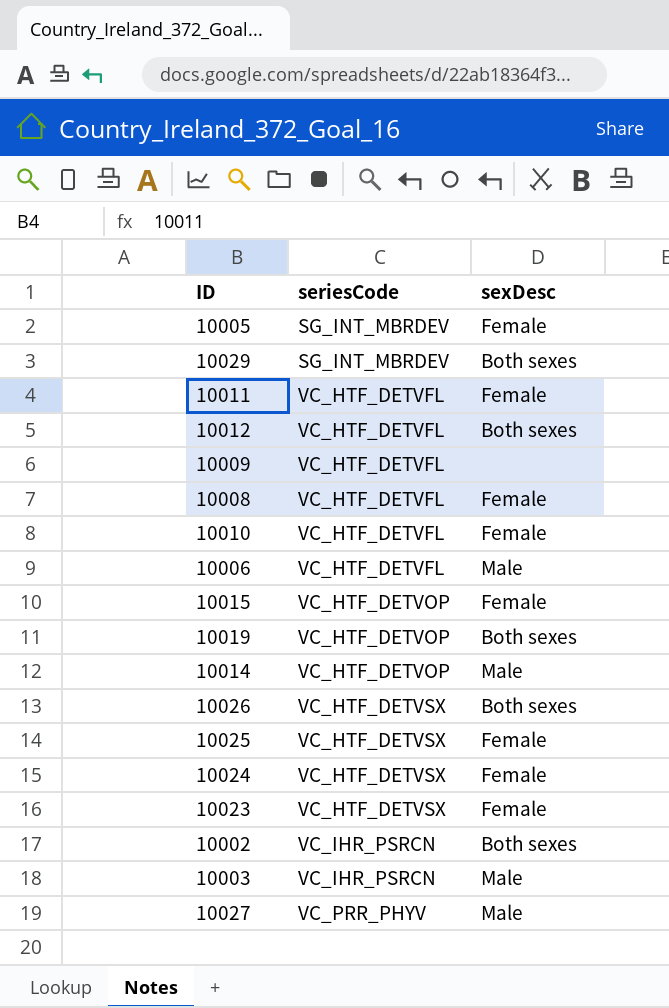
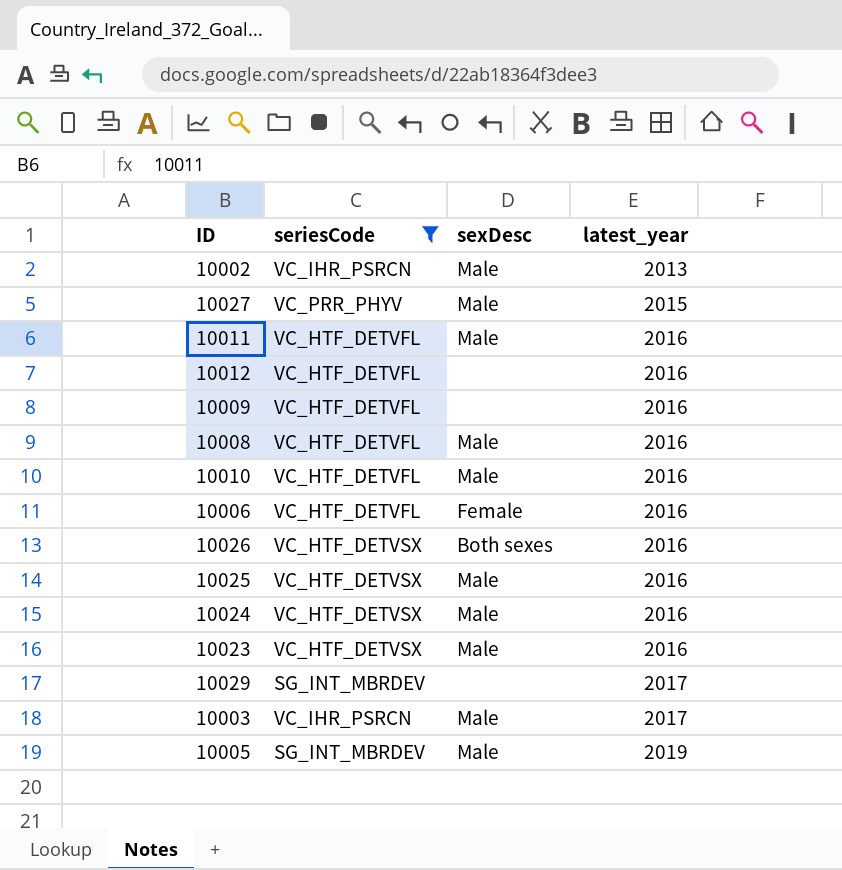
filter: none -> seriesCode != VC_HTF_DETVOP
row order: seriesCode ascending -> latest_year ascending
column latest_year | position: none -> 4
10002 | sexDesc: Both sexes -> Male
10011 | sexDesc: Female -> Male
10012 | sexDesc: Both sexes -> none
10008 | sexDesc: Female -> Male
10010 | sexDesc: Female -> Male
10006 | sexDesc: Male -> Female
10025 | sexDesc: Female -> Male
10024 | sexDesc: Female -> Male
10023 | sexDesc: Female -> Male
10029 | sexDesc: Both sexes -> none
10005 | sexDesc: Female -> Male

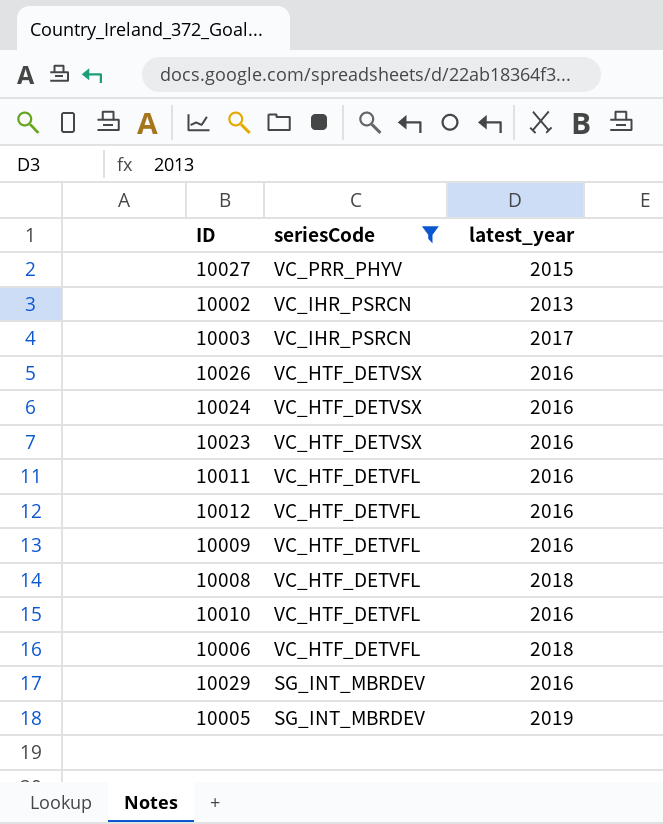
row order: latest_year ascending -> seriesCode descending
column sexDesc | position: 3 -> none
row 10025: VC_HTF_DETVSX | Male | 2016 -> none
10008 | latest_year: 2016 -> 2018
10006 | latest_year: 2016 -> 2018
10029 | latest_year: 2017 -> 2016

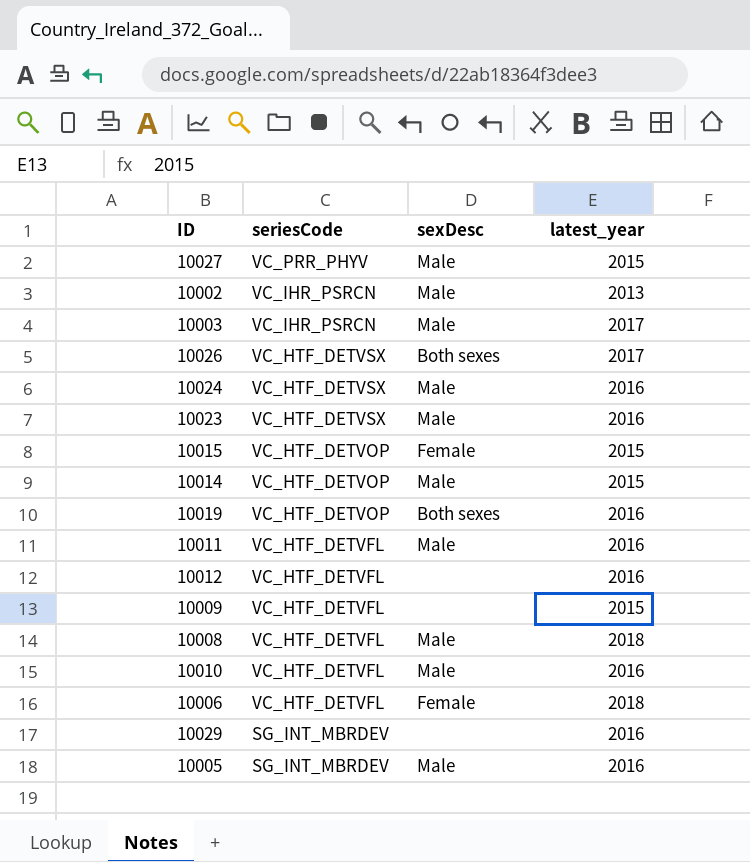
filter: seriesCode != VC_HTF_DETVOP -> none
column sexDesc | position: none -> 3
10026 | latest_year: 2016 -> 2017
10009 | latest_year: 2016 -> 2015
10005 | latest_year: 2019 -> 2016

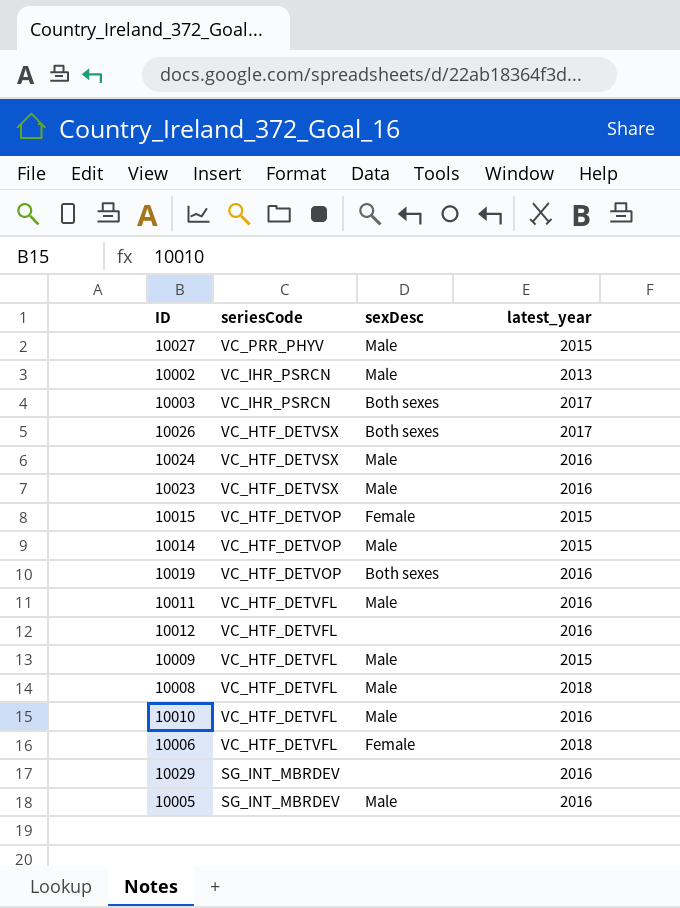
10003 | sexDesc: Male -> Both sexes
10009 | sexDesc: none -> Male

